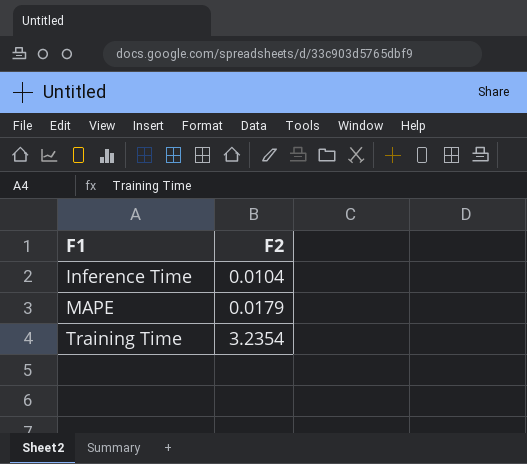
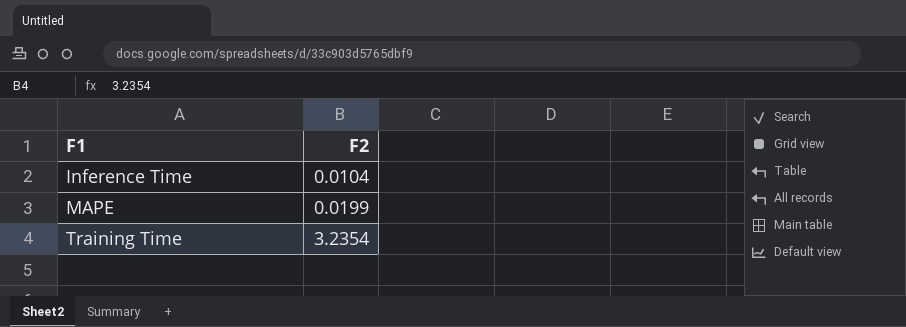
MAPE | F2: 0.0179 -> 0.0199

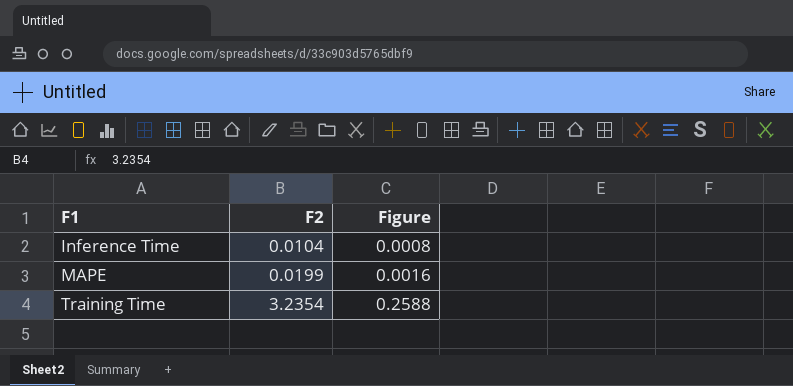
column Figure | formula: none -> [F2] * 0.08

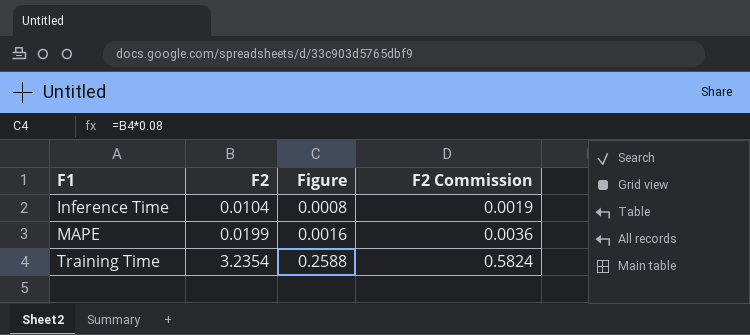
column F2 Commission | formula: none -> [F2] * 0.18

